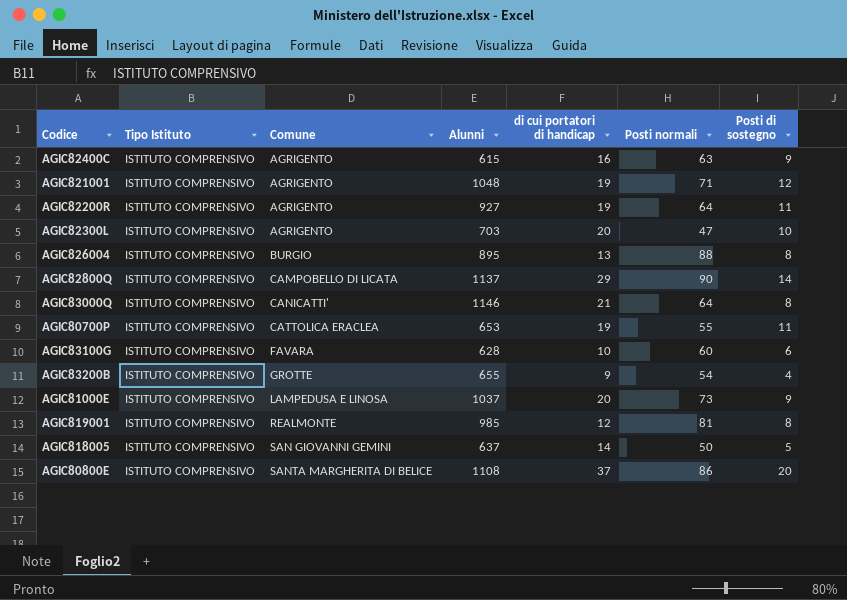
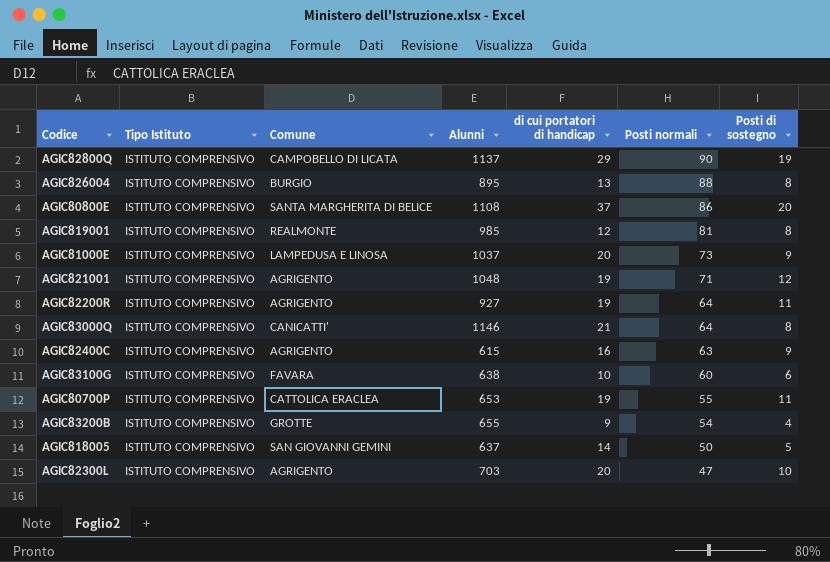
row order: Comune ascending -> Posti normali descending
AGIC82800Q | Posti di sostegno: 14 -> 19
AGIC83100G | Alunni: 628 -> 638

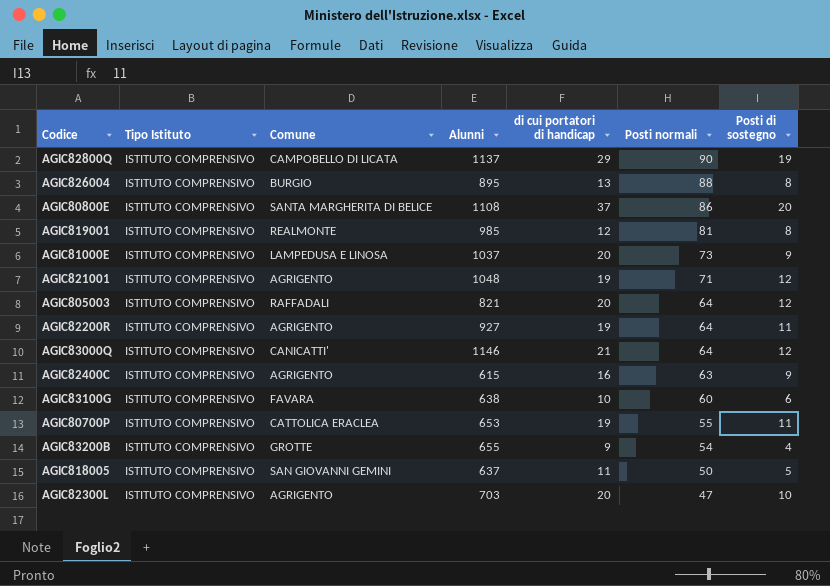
row AGIC805003: none -> ISTITUTO COMPRENSIVO | RAFFADALI | 821 | 20 | 64 | 12
AGIC83000Q | Posti di sostegno: 8 -> 12
AGIC818005 | di cui portatori di handicap: 14 -> 11

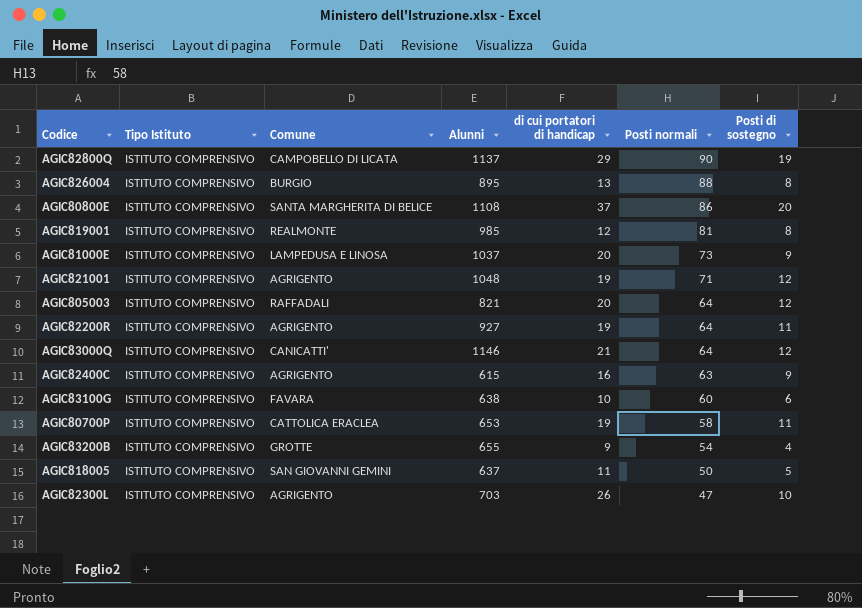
AGIC80700P | Posti normali: 55 -> 58
AGIC82300L | di cui portatori di handicap: 20 -> 26

